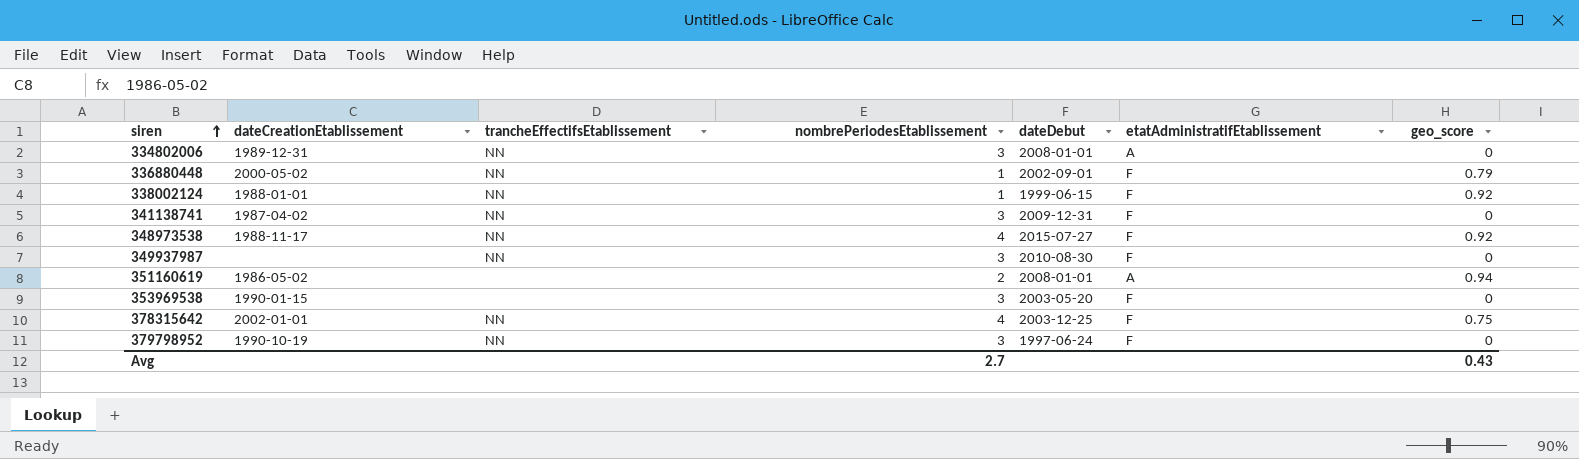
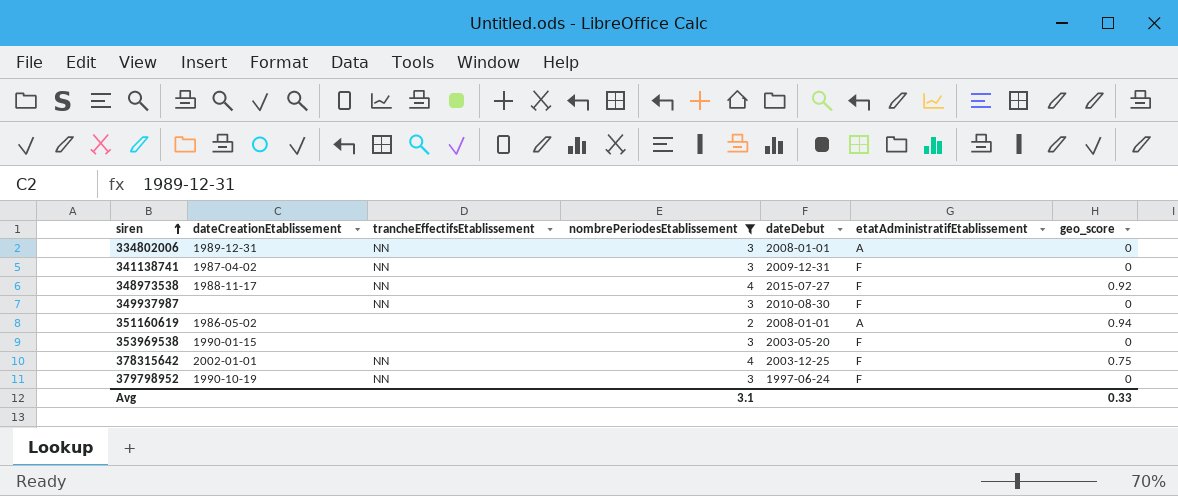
filter: none -> nombrePeriodesEtablissement != 1
Avg | nombrePeriodesEtablissement: 2.7 -> 3.1
Avg | geo_score: 0.43 -> 0.33

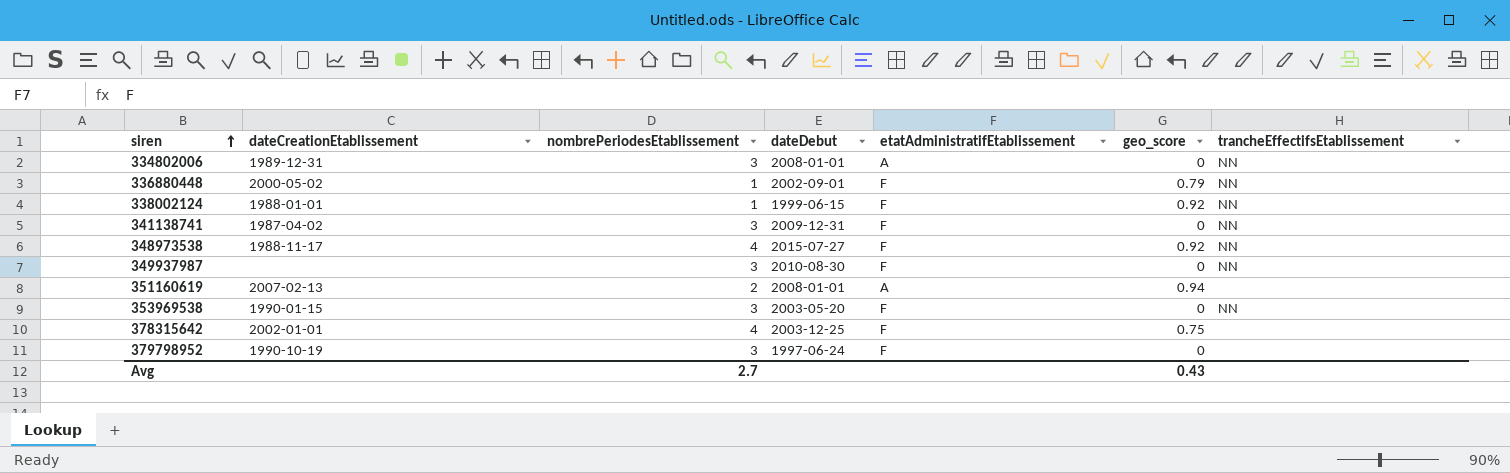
filter: nombrePeriodesEtablissement != 1 -> none
column trancheEffectifsEtablissement | position: 3 -> 7
351160619 | dateCreationEtablissement: 1986-05-02 -> 2007-02-13
353969538 | trancheEffectifsEtablissement: none -> NN
378315642 | trancheEffectifsEtablissement: NN -> none
379798952 | trancheEffectifsEtablissement: NN -> none
Avg | nombrePeriodesEtablissement: 3.1 -> 2.7
Avg | geo_score: 0.33 -> 0.43

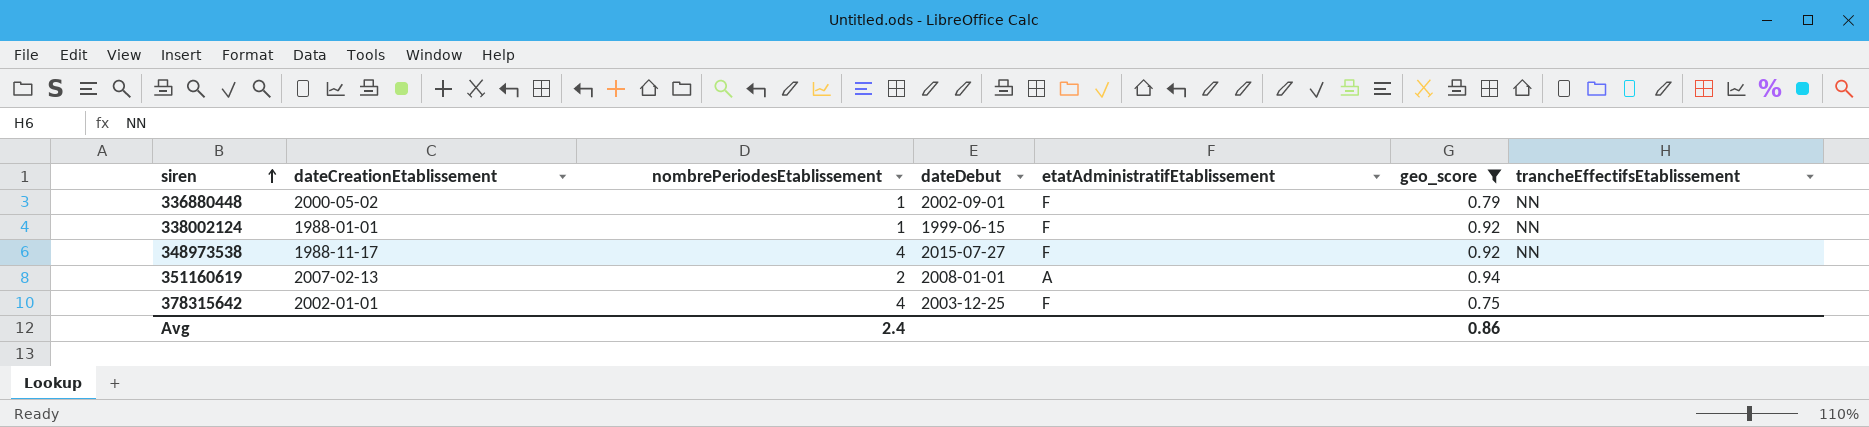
filter: none -> geo_score != 0
Avg | nombrePeriodesEtablissement: 2.7 -> 2.4
Avg | geo_score: 0.43 -> 0.86

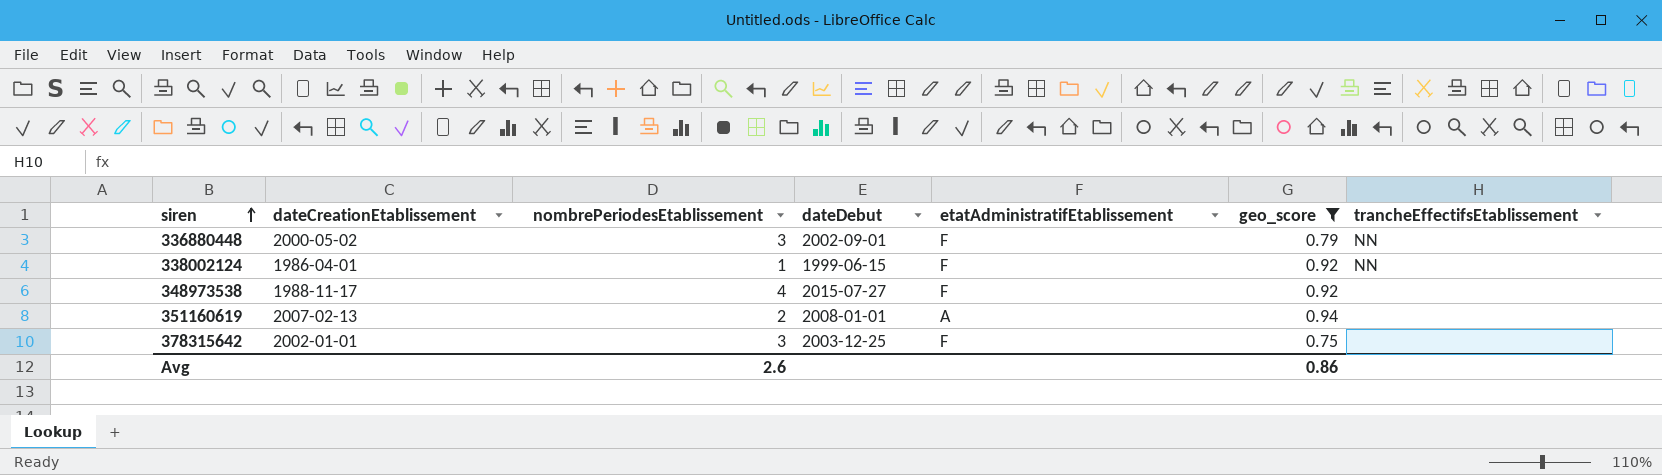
336880448 | nombrePeriodesEtablissement: 1 -> 3
338002124 | dateCreationEtablissement: 1988-01-01 -> 1986-04-01
348973538 | trancheEffectifsEtablissement: NN -> none
378315642 | nombrePeriodesEtablissement: 4 -> 3
Avg | nombrePeriodesEtablissement: 2.4 -> 2.6

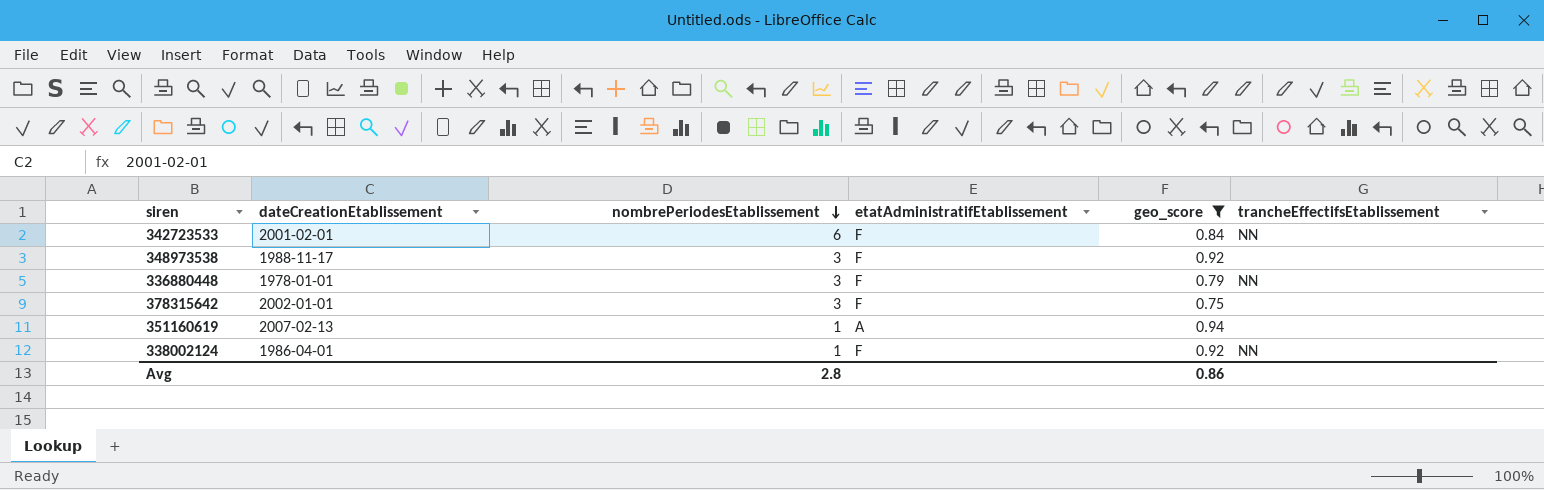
row order: siren ascending -> nombrePeriodesEtablissement descending
column dateDebut | position: 4 -> none
row 342723533: none -> 2001-02-01 | 6 | F | 0.84 | NN
348973538 | nombrePeriodesEtablissement: 4 -> 3
336880448 | dateCreationEtablissement: 2000-05-02 -> 1978-01-01
351160619 | nombrePeriodesEtablissement: 2 -> 1
Avg | nombrePeriodesEtablissement: 2.6 -> 2.8

